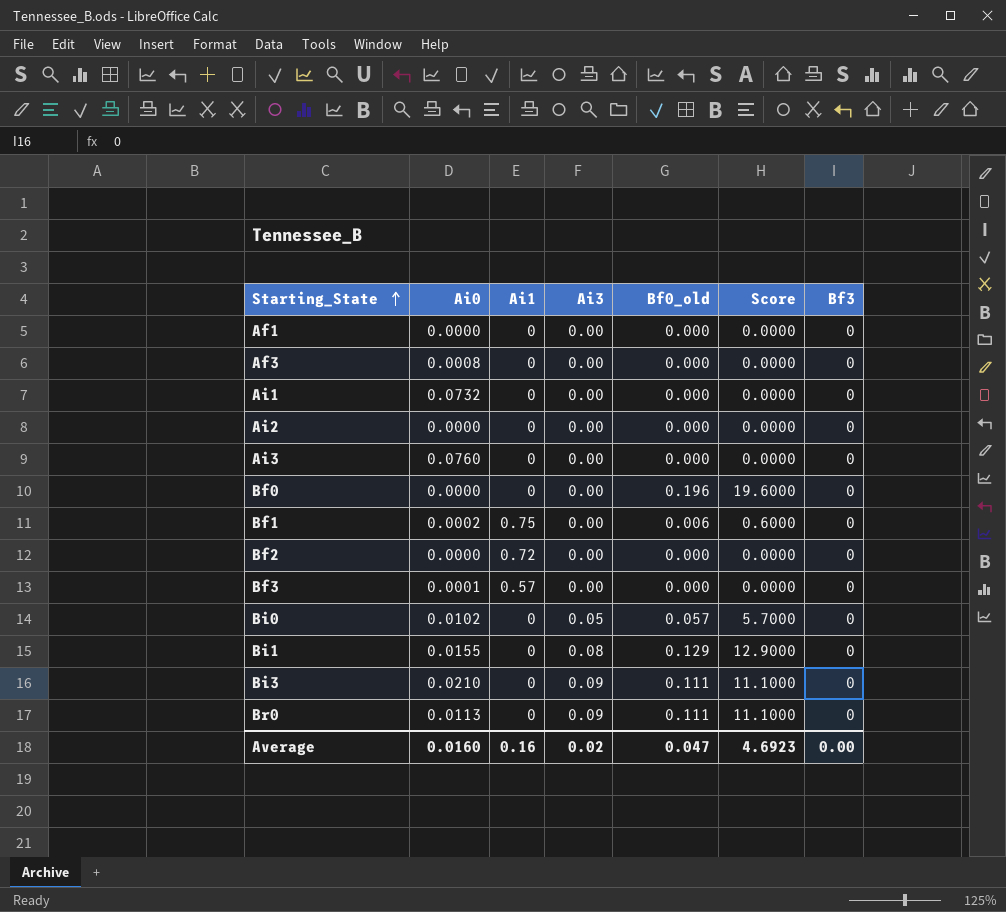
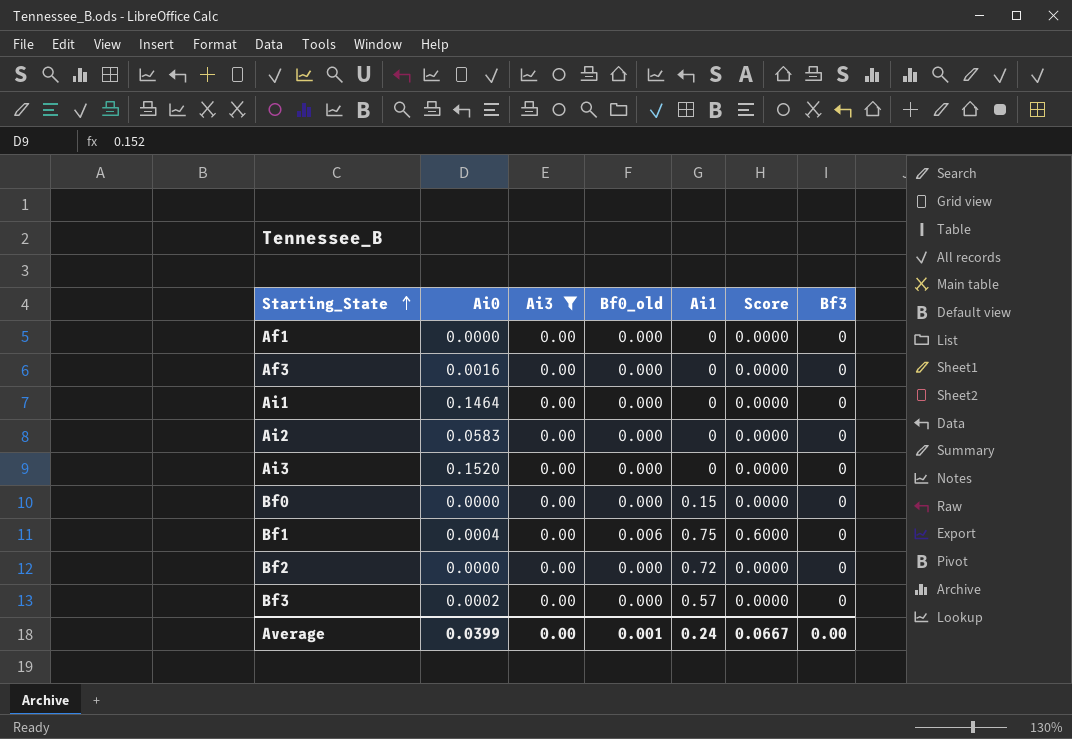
filter: none -> Ai3 = 0.00
column Ai1 | position: 3 -> 5
Af3 | Ai0: 0.0008 -> 0.0016
Ai1 | Ai0: 0.0732 -> 0.1464
Ai2 | Ai0: 0.0000 -> 0.0583
Ai3 | Ai0: 0.0760 -> 0.1520
Bf0 | Bf0_old: 0.196 -> 0.000
Bf0 | Ai1: 0 -> 0.15
Bf0 | Score: 19.6000 -> 0.0000
Bf1 | Ai0: 0.0002 -> 0.0004
Bf3 | Ai0: 0.0001 -> 0.0002
Average | Ai0: 0.0160 -> 0.0399
Average | Ai3: 0.02 -> 0.00
Average | Bf0_old: 0.047 -> 0.001
Average | Ai1: 0.16 -> 0.24
Average | Score: 4.6923 -> 0.0667

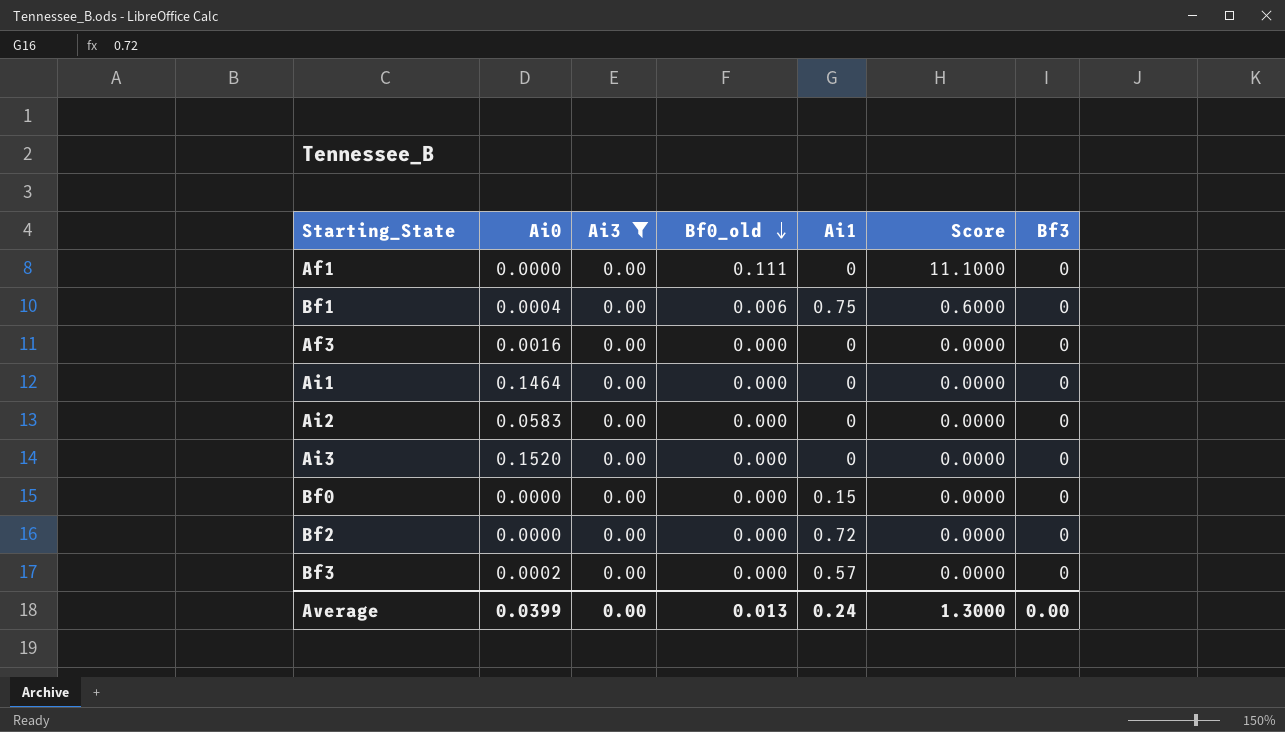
row order: Starting_State ascending -> Bf0_old descending
Af1 | Bf0_old: 0.000 -> 0.111
Af1 | Score: 0.0000 -> 11.1000
Average | Bf0_old: 0.001 -> 0.013
Average | Score: 0.0667 -> 1.3000

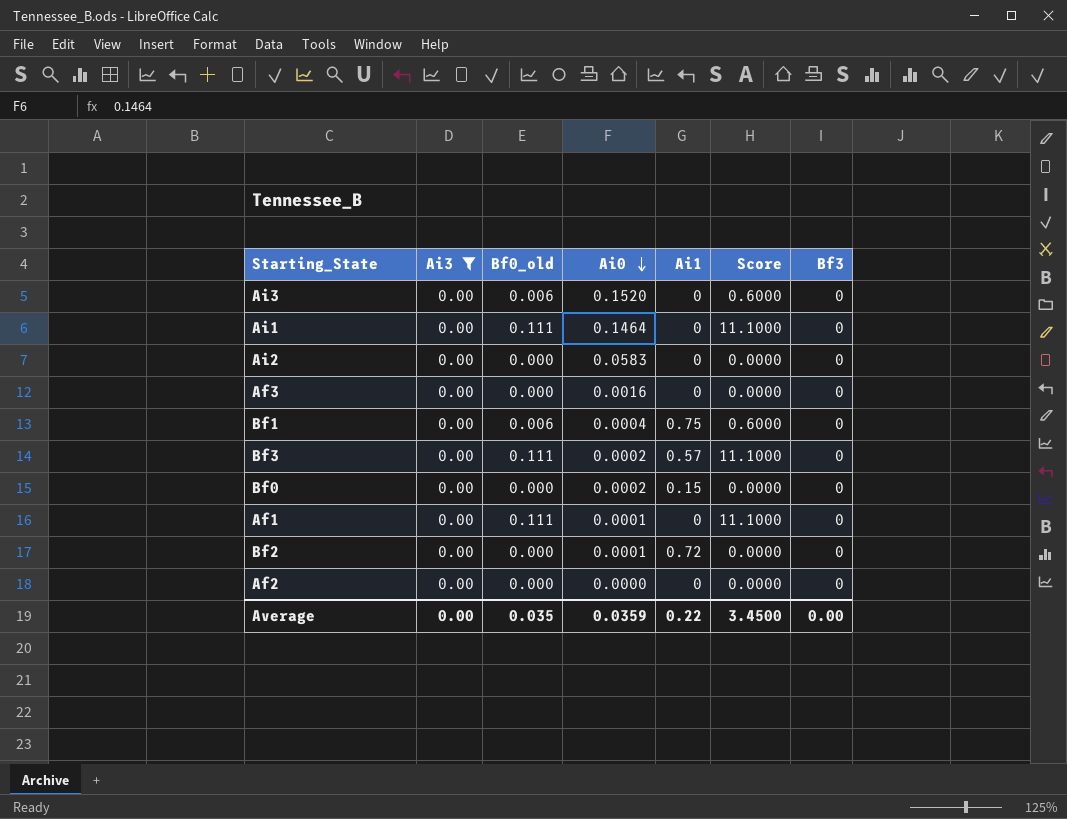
row order: Bf0_old descending -> Ai0 descending
column Ai0 | position: 2 -> 4
Ai3 | Bf0_old: 0.000 -> 0.006
Ai3 | Score: 0.0000 -> 0.6000
Ai1 | Bf0_old: 0.000 -> 0.111
Ai1 | Score: 0.0000 -> 11.1000
Bf3 | Bf0_old: 0.000 -> 0.111
Bf3 | Score: 0.0000 -> 11.1000
Bf0 | Ai0: 0.0000 -> 0.0002
Af1 | Ai0: 0.0000 -> 0.0001
Bf2 | Ai0: 0.0000 -> 0.0001
row Af2: none -> 0.00 | 0.000 | 0.0000 | 0 | 0.0000 | 0
Average | Bf0_old: 0.013 -> 0.035
Average | Ai0: 0.0399 -> 0.0359
Average | Ai1: 0.24 -> 0.22
Average | Score: 1.3000 -> 3.4500

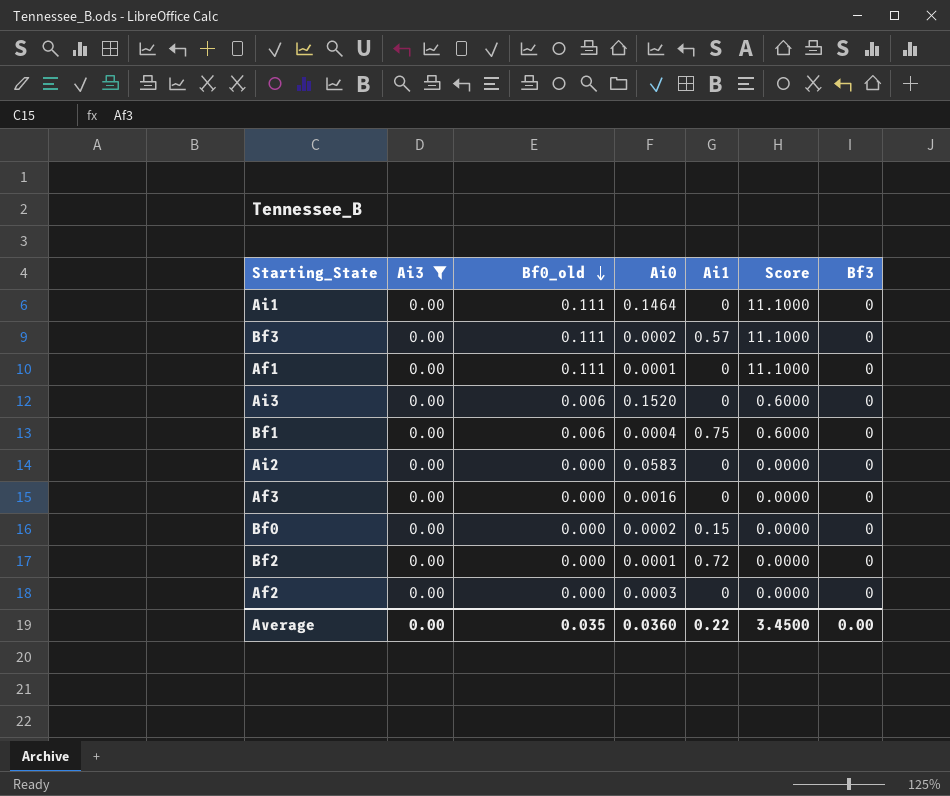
row order: Ai0 descending -> Bf0_old descending
Af2 | Ai0: 0.0000 -> 0.0003
Average | Ai0: 0.0359 -> 0.0360

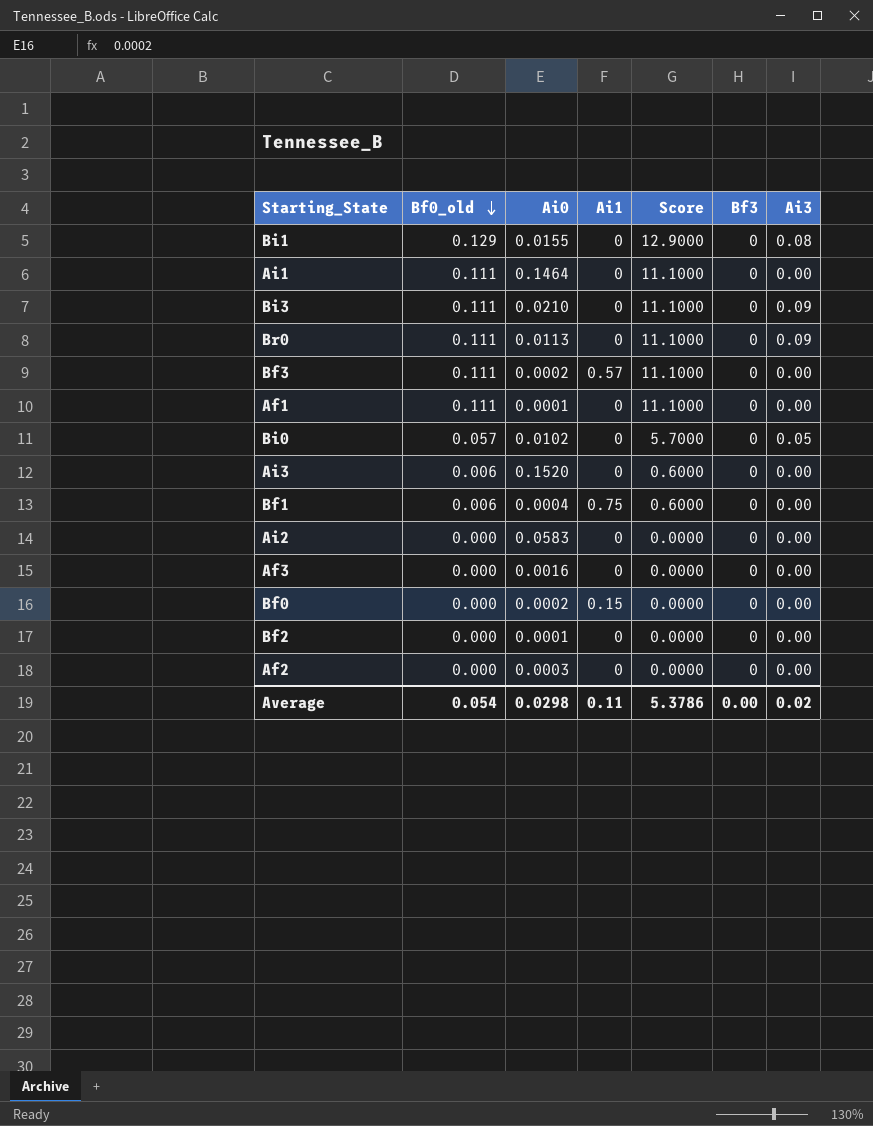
filter: Ai3 = 0.00 -> none
column Ai3 | position: 2 -> 7
Bf2 | Ai1: 0.72 -> 0
Average | Bf0_old: 0.035 -> 0.054
Average | Ai0: 0.0360 -> 0.0298
Average | Ai1: 0.22 -> 0.11
Average | Score: 3.4500 -> 5.3786
Average | Ai3: 0.00 -> 0.02

